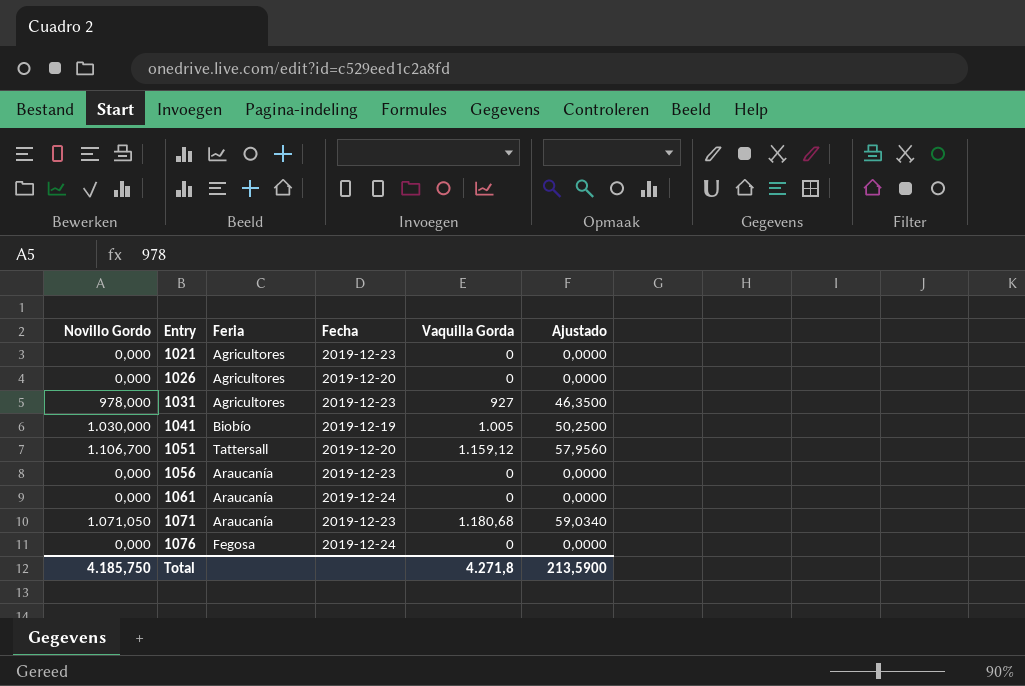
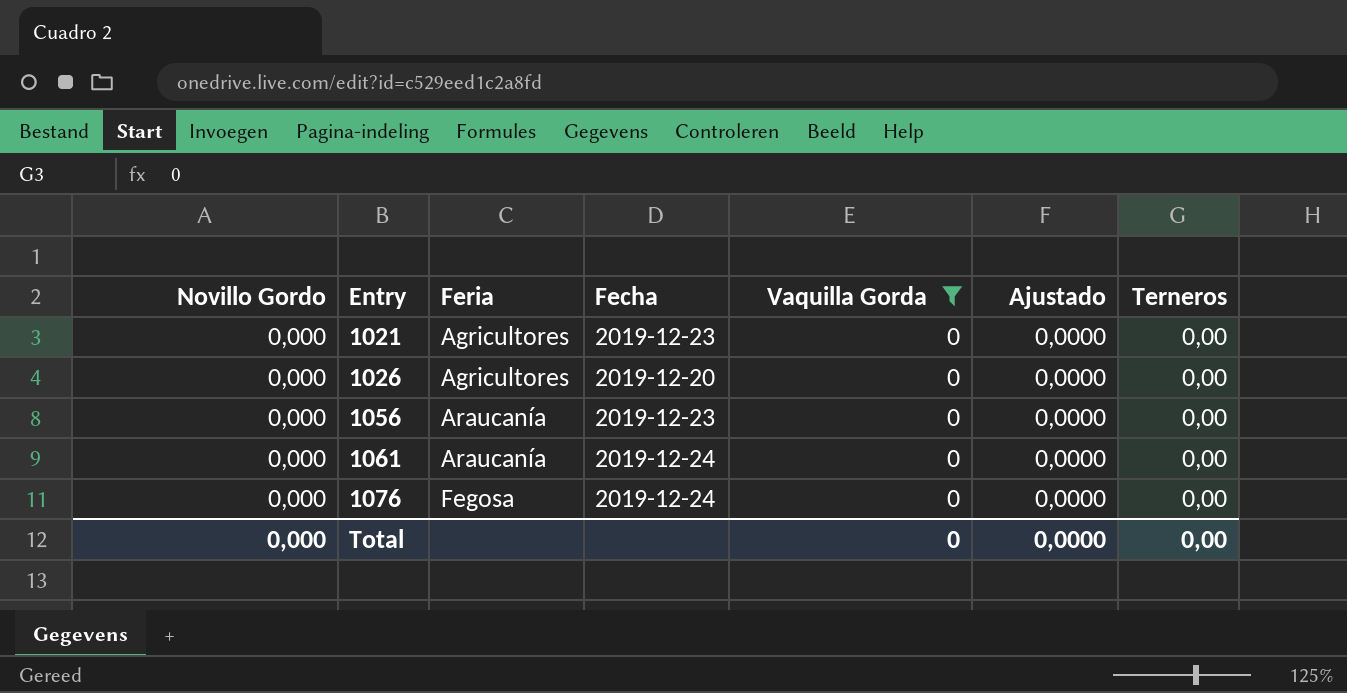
filter: none -> Vaquilla Gorda = 0
column Terneros | position: none -> 7
Total | Novillo Gordo: 4.185,750 -> 0,000
Total | Vaquilla Gorda: 4.271,8 -> 0
Total | Ajustado: 213,5900 -> 0,0000

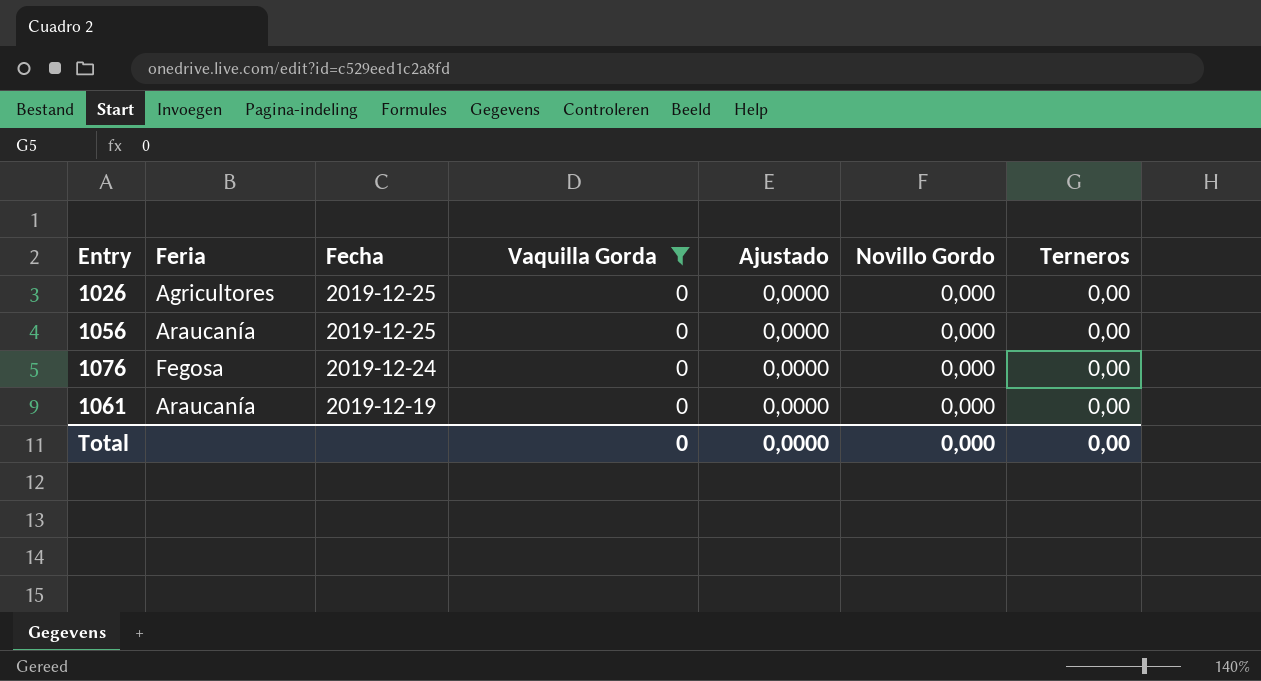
row order: Entry ascending -> Fecha descending
column Novillo Gordo | position: 1 -> 6
row 1021: 0,000 | Agricultores | 2019-12-23 | 0 | 0,0000 | 0,00 -> none
1026 | Fecha: 2019-12-20 -> 2019-12-25
1056 | Fecha: 2019-12-23 -> 2019-12-25
1061 | Fecha: 2019-12-24 -> 2019-12-19

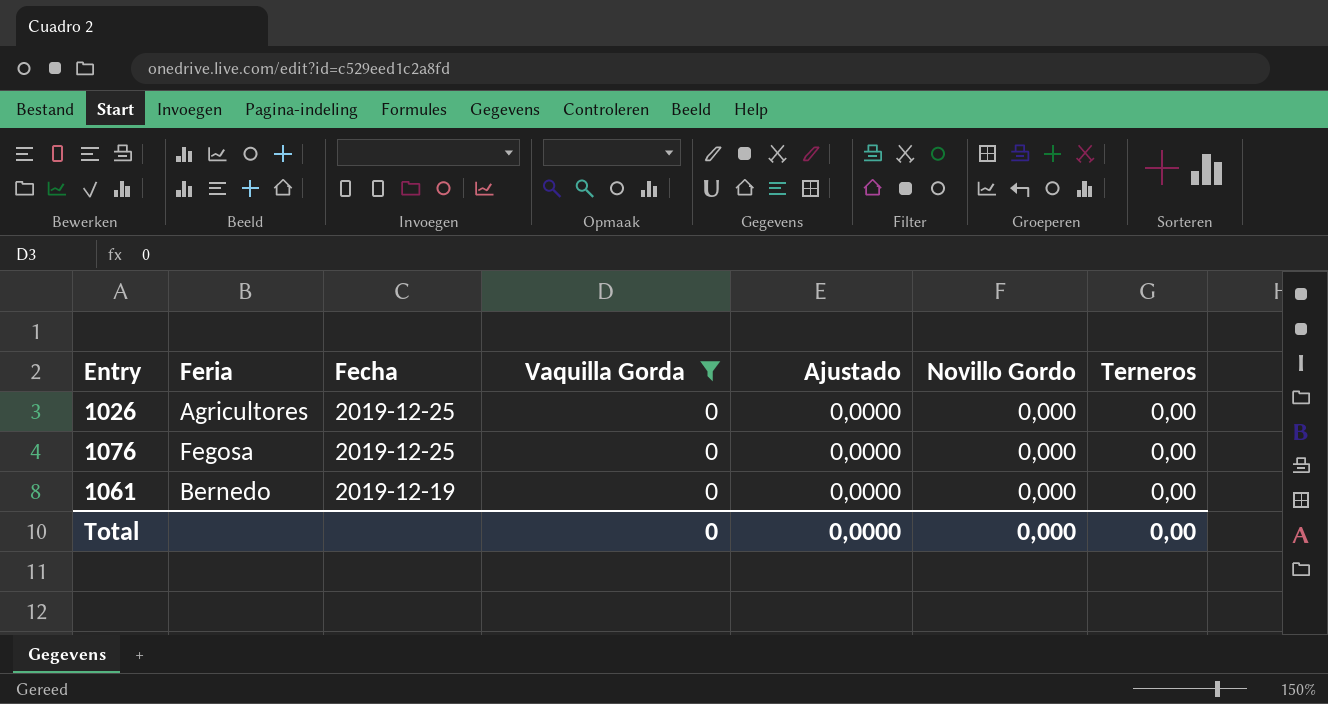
row 1056: Araucanía | 2019-12-25 | 0 | 0,0000 | 0,000 | 0,00 -> none
1076 | Fecha: 2019-12-24 -> 2019-12-25
1061 | Feria: Araucanía -> Bernedo

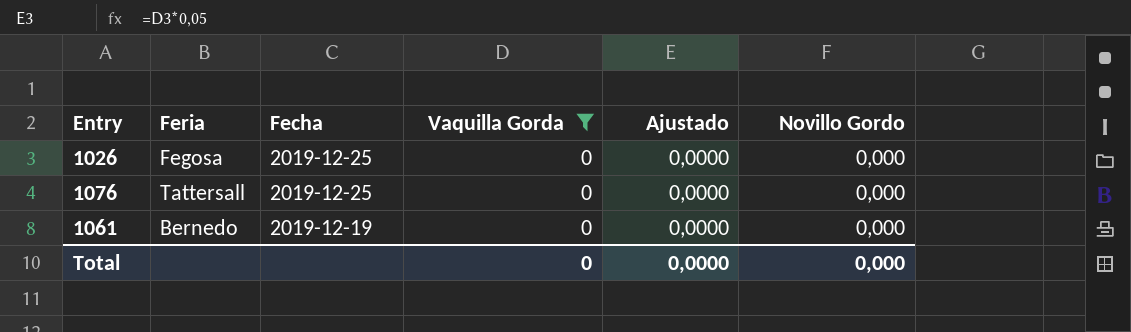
column Terneros | position: 7 -> none
1026 | Feria: Agricultores -> Fegosa
1076 | Feria: Fegosa -> Tattersall

